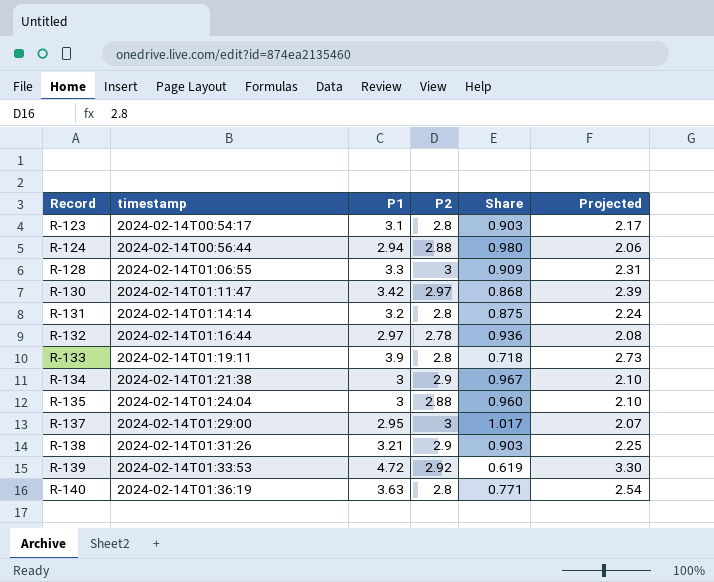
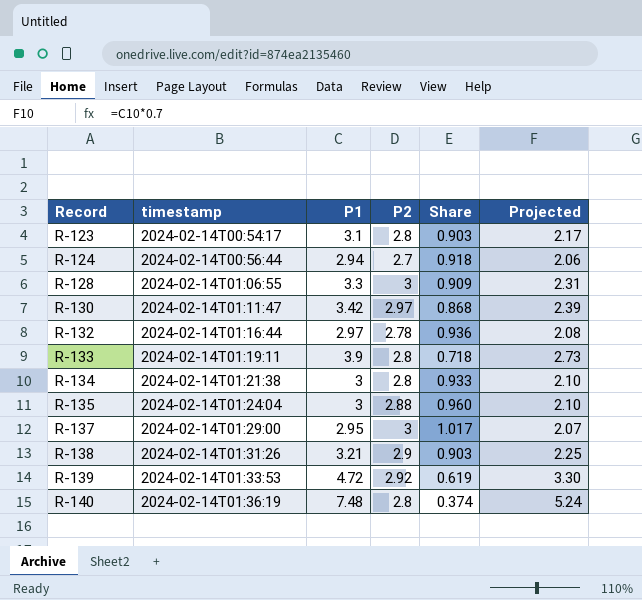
row R-131: 2024-02-14T01:14:14 | 3.2 | 2.8 | 0.875 | 2.24 -> none
R-124 | P2: 2.88 -> 2.7
R-124 | Share: 0.980 -> 0.918
R-134 | P2: 2.9 -> 2.8
R-134 | Share: 0.967 -> 0.933
R-140 | P1: 3.63 -> 7.48
R-140 | Share: 0.771 -> 0.374
R-140 | Projected: 2.54 -> 5.24

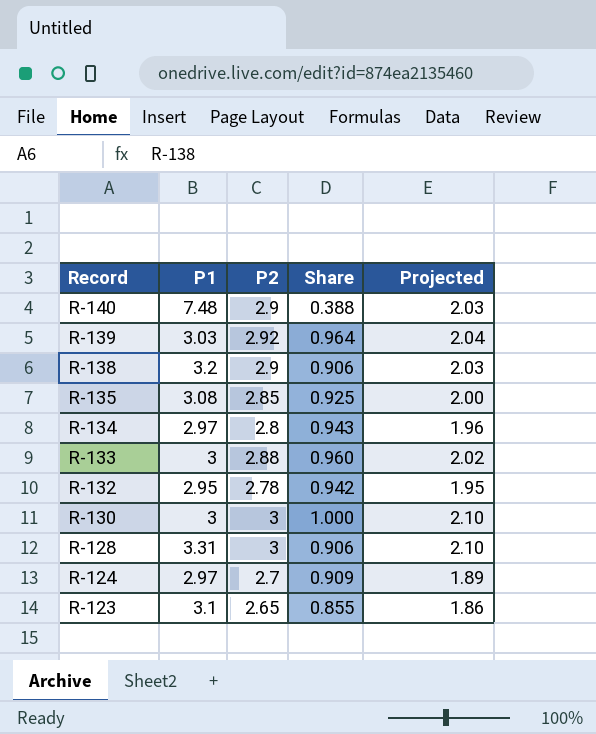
row order: Record ascending -> Record descending
column timestamp | position: 2 -> none
column Projected | formula: [P1] * 0.7 -> [P2] * 0.7
row R-137: 2024-02-14T01:29:00 | 2.95 | 3 | 1.017 | 2.07 -> none
R-140 | P2: 2.8 -> 2.9
R-140 | Share: 0.374 -> 0.388
R-139 | P1: 4.72 -> 3.03
R-139 | Share: 0.619 -> 0.964
R-138 | P1: 3.21 -> 3.2
R-138 | Share: 0.903 -> 0.906
R-135 | P1: 3 -> 3.08
R-135 | P2: 2.88 -> 2.85
R-135 | Share: 0.960 -> 0.925
R-134 | P1: 3 -> 2.97
R-134 | Share: 0.933 -> 0.943
R-133 | P1: 3.9 -> 3
R-133 | P2: 2.8 -> 2.88
R-133 | Share: 0.718 -> 0.960
R-132 | P1: 2.97 -> 2.95
R-132 | Share: 0.936 -> 0.942
R-130 | P1: 3.42 -> 3
R-130 | P2: 2.97 -> 3
R-130 | Share: 0.868 -> 1.000
R-128 | P1: 3.3 -> 3.31
R-128 | Share: 0.909 -> 0.906
R-124 | P1: 2.94 -> 2.97
R-124 | Share: 0.918 -> 0.909
R-123 | P2: 2.8 -> 2.65
R-123 | Share: 0.903 -> 0.855

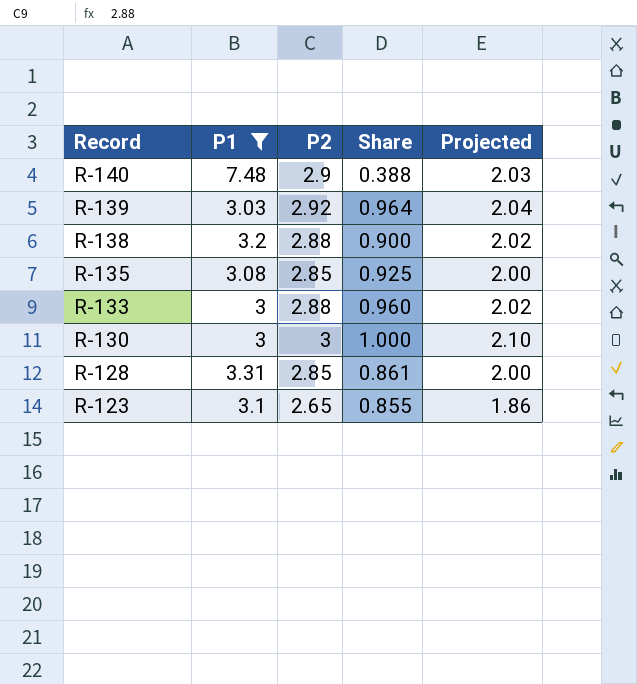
filter: none -> P1 >= 3
R-138 | P2: 2.9 -> 2.88
R-138 | Share: 0.906 -> 0.900
R-138 | Projected: 2.03 -> 2.02
R-128 | P2: 3 -> 2.85
R-128 | Share: 0.906 -> 0.861
R-128 | Projected: 2.10 -> 2.00

